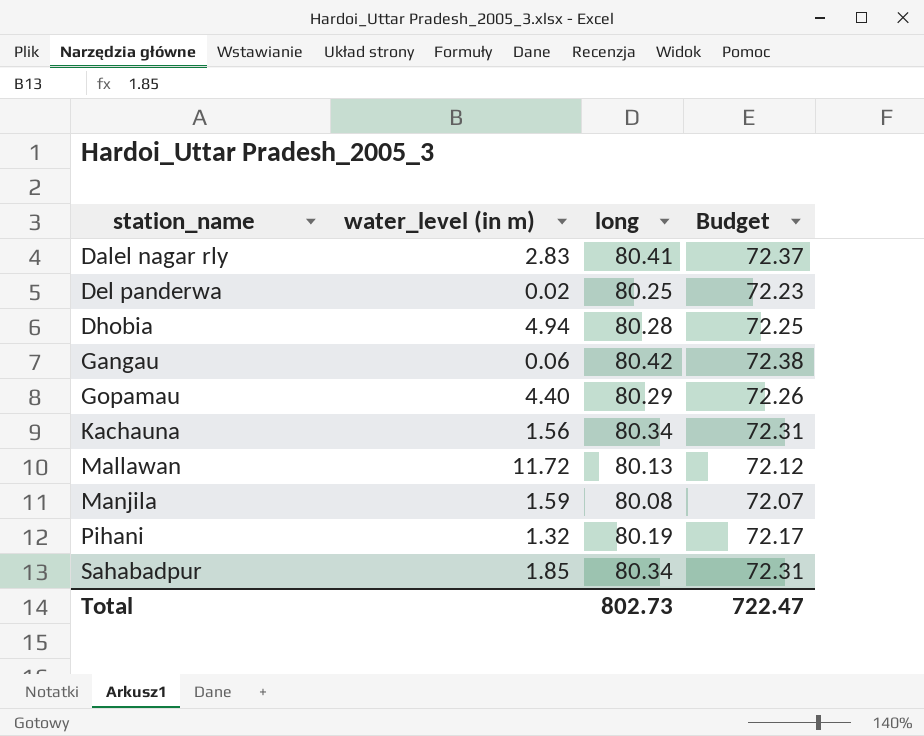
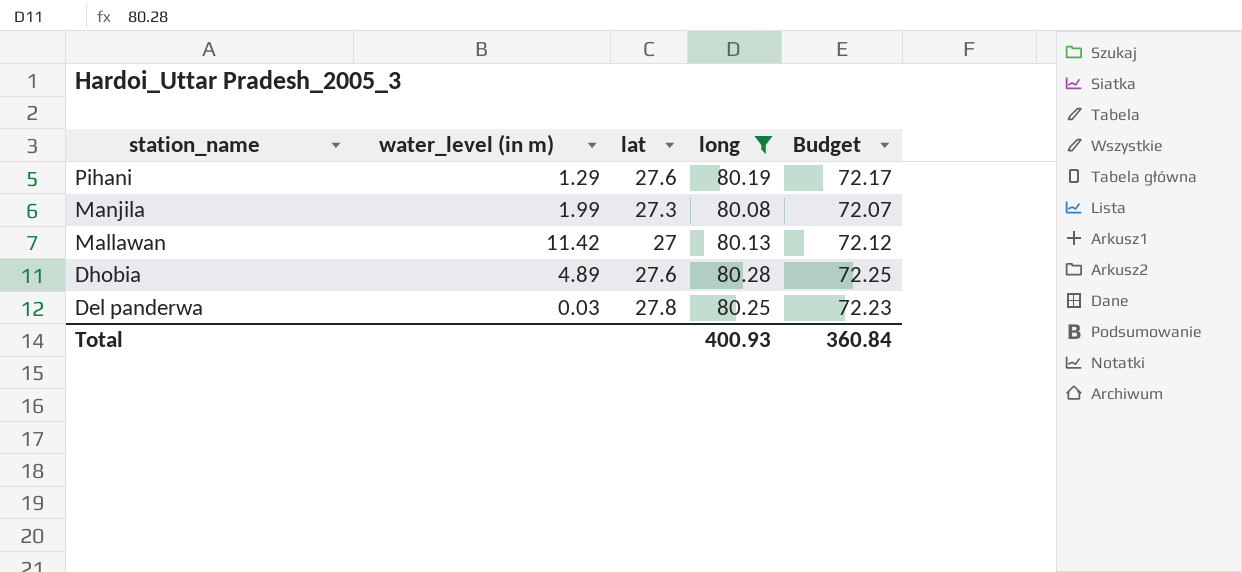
filter: none -> long <= 80.28
row order: station_name ascending -> station_name descending
column lat | position: none -> 3
Pihani | water_level (in m): 1.32 -> 1.29
Manjila | water_level (in m): 1.59 -> 1.99
Mallawan | water_level (in m): 11.72 -> 11.42
Dhobia | water_level (in m): 4.94 -> 4.89
Del panderwa | water_level (in m): 0.02 -> 0.03
Total | long: 802.73 -> 400.93
Total | Budget: 722.47 -> 360.84

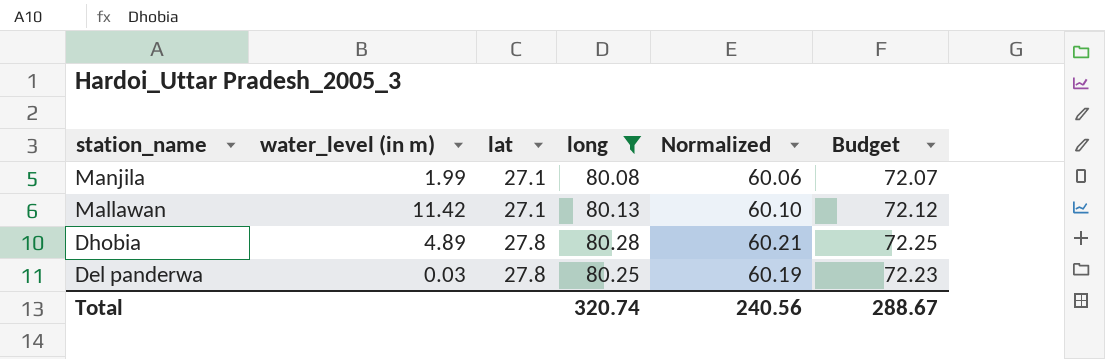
column Normalized | formula: none -> [long] * 0.75
row Pihani: 1.29 | 27.6 | 80.19 | 72.17 -> none
Manjila | lat: 27.3 -> 27.1
Mallawan | lat: 27 -> 27.1
Dhobia | lat: 27.6 -> 27.8
Total | long: 400.93 -> 320.74
Total | Budget: 360.84 -> 288.67

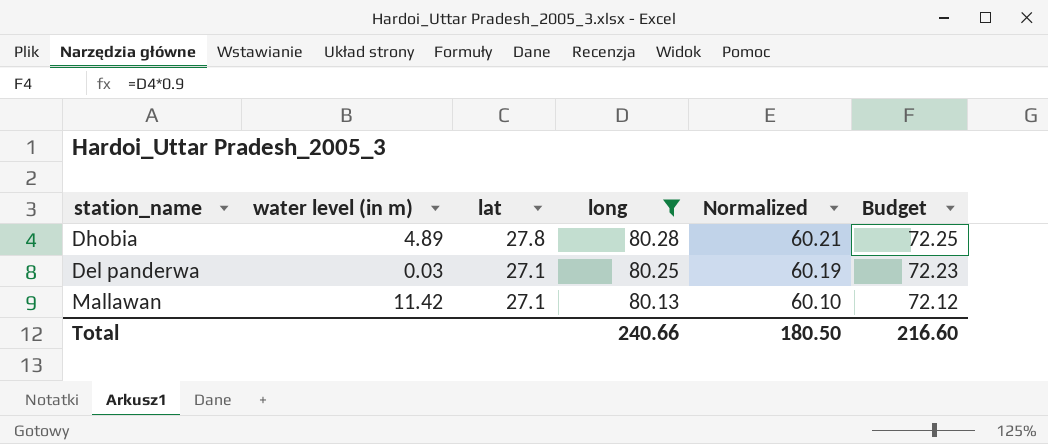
row order: station_name descending -> lat descending
column name: water_level (in m) -> water level (in m)
row Manjila: 1.99 | 27.1 | 80.08 | 60.06 | 72.07 -> none
Del panderwa | lat: 27.8 -> 27.1
Total | long: 320.74 -> 240.66
Total | Normalized: 240.56 -> 180.50
Total | Budget: 288.67 -> 216.60

